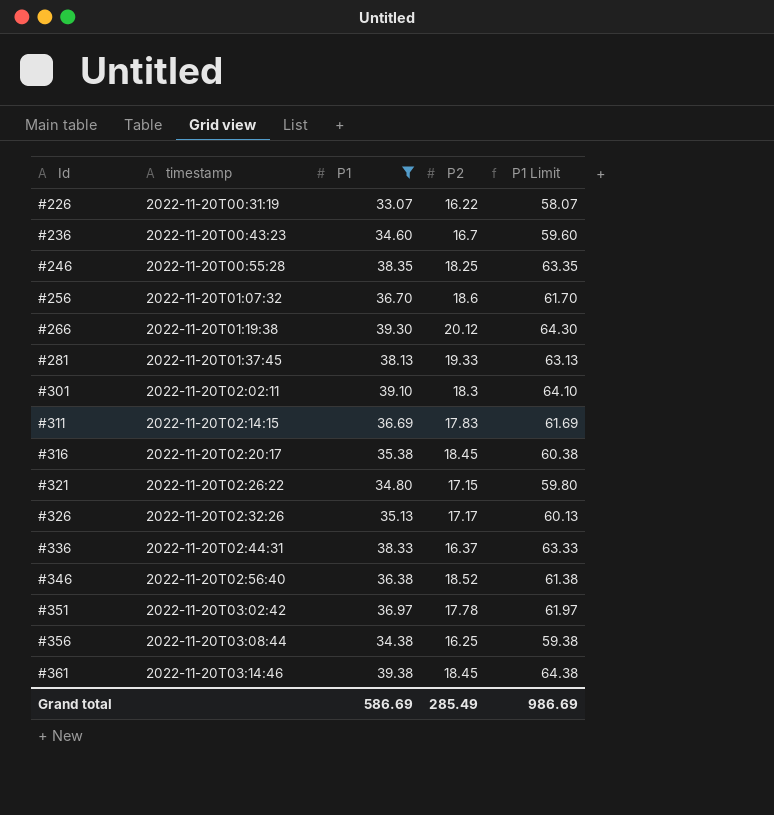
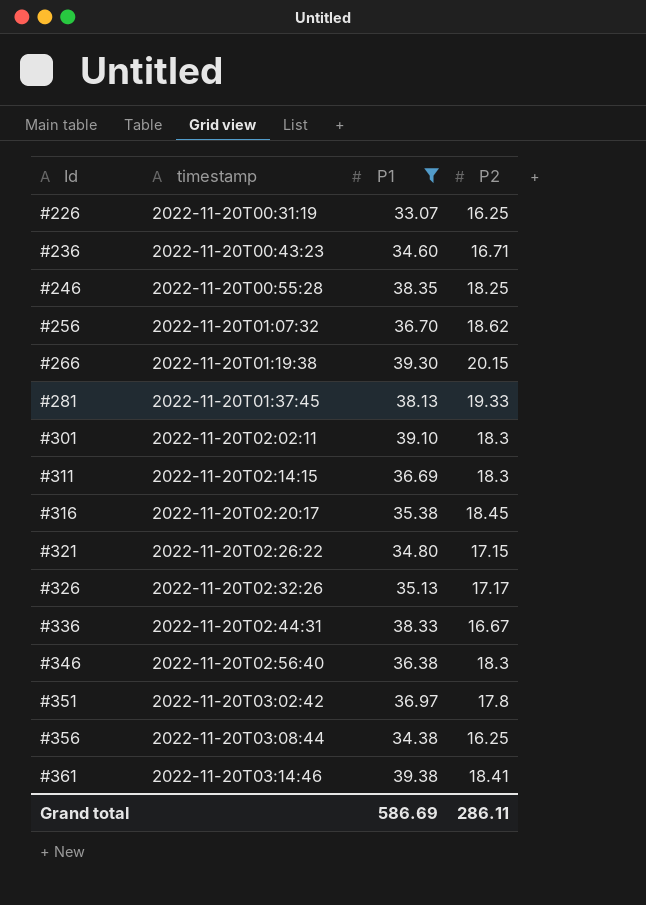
column P1 Limit | formula: [P1] + 25 -> none
#226 | P2: 16.22 -> 16.25
#236 | P2: 16.7 -> 16.71
#256 | P2: 18.6 -> 18.62
#266 | P2: 20.12 -> 20.15
#311 | P2: 17.83 -> 18.3
#336 | P2: 16.37 -> 16.67
#346 | P2: 18.52 -> 18.3
#351 | P2: 17.78 -> 17.8
#361 | P2: 18.45 -> 18.41
Grand total | P2: 285.49 -> 286.11

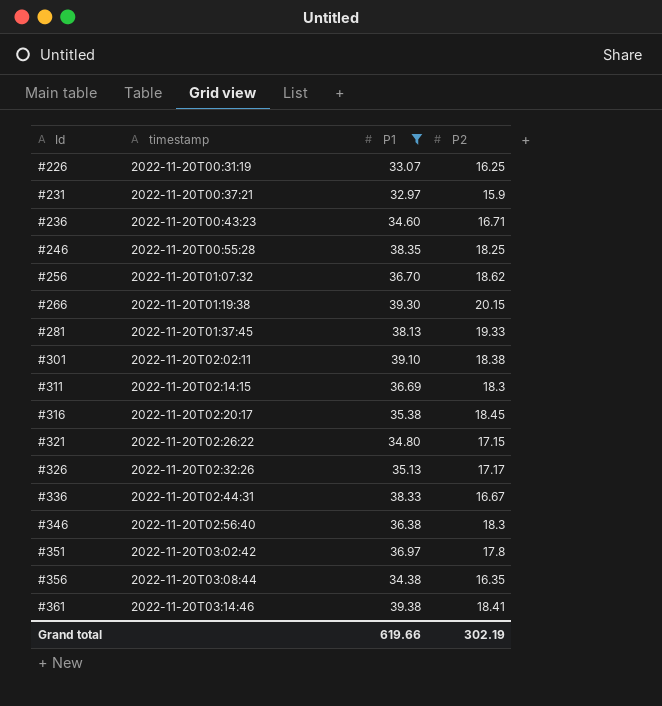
row #231: none -> 2022-11-20T00:37:21 | 32.97 | 15.9
#301 | P2: 18.3 -> 18.38
#356 | P2: 16.25 -> 16.35
Grand total | P1: 586.69 -> 619.66
Grand total | P2: 286.11 -> 302.19

